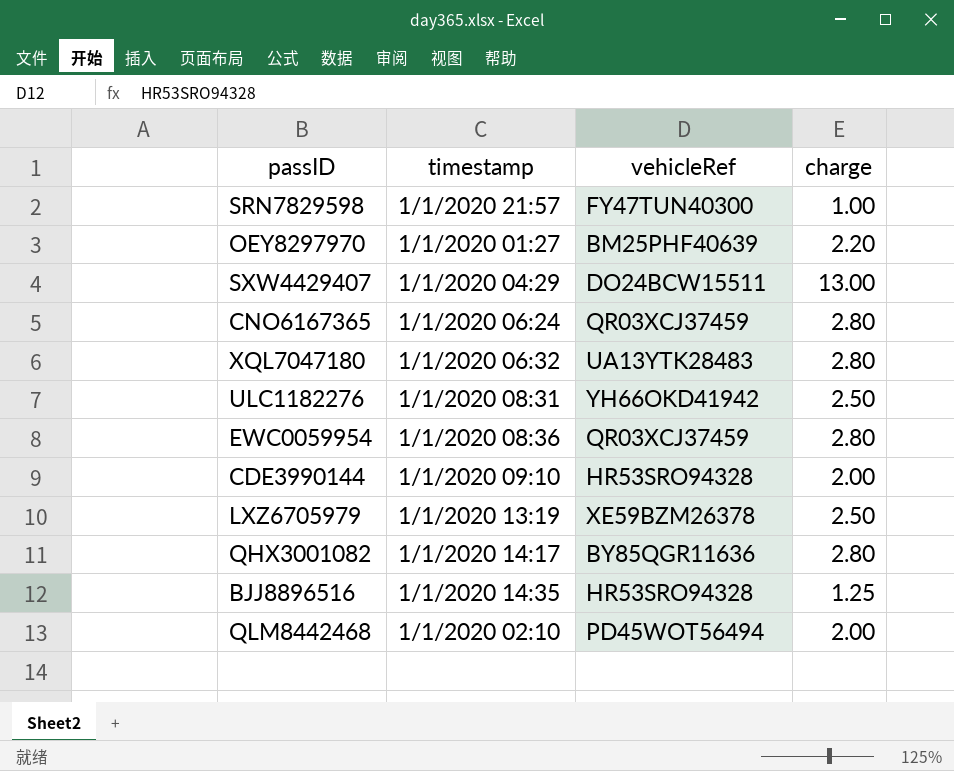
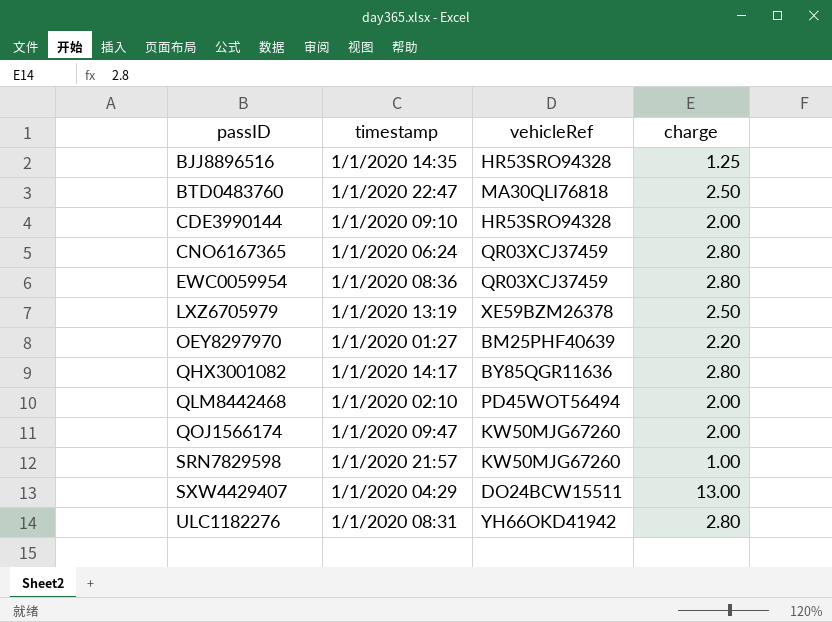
row order: none -> passID ascending
row XQL7047180: 1/1/2020 06:32 | UA13YTK28483 | 2.80 -> none
row BTD0483760: none -> 1/1/2020 22:47 | MA30QLI76818 | 2.50
row QOJ1566174: none -> 1/1/2020 09:47 | KW50MJG67260 | 2.00
SRN7829598 | vehicleRef: FY47TUN40300 -> KW50MJG67260
ULC1182276 | charge: 2.50 -> 2.80

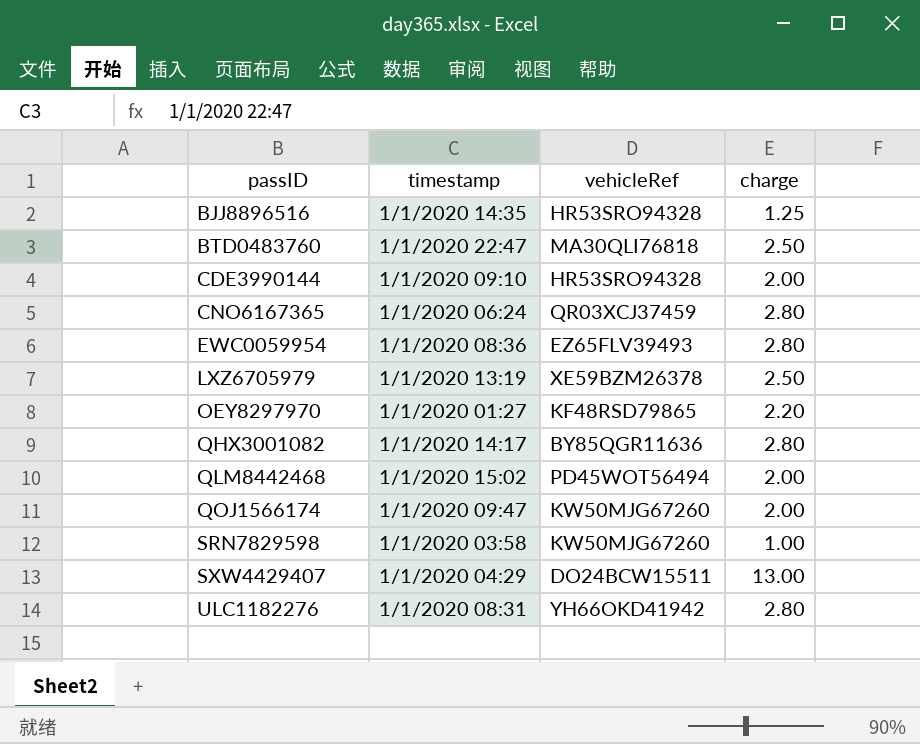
EWC0059954 | vehicleRef: QR03XCJ37459 -> EZ65FLV39493
OEY8297970 | vehicleRef: BM25PHF40639 -> KF48RSD79865
QLM8442468 | timestamp: 1/1/2020 02:10 -> 1/1/2020 15:02
SRN7829598 | timestamp: 1/1/2020 21:57 -> 1/1/2020 03:58

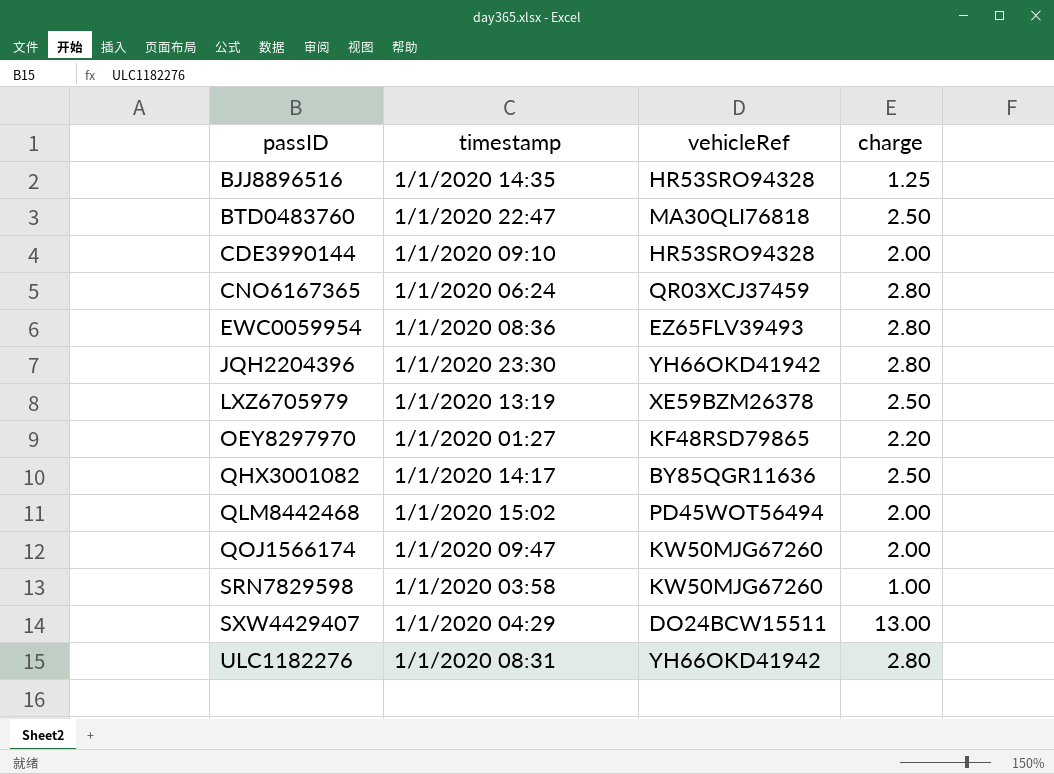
row JQH2204396: none -> 1/1/2020 23:30 | YH66OKD41942 | 2.80
QHX3001082 | charge: 2.80 -> 2.50

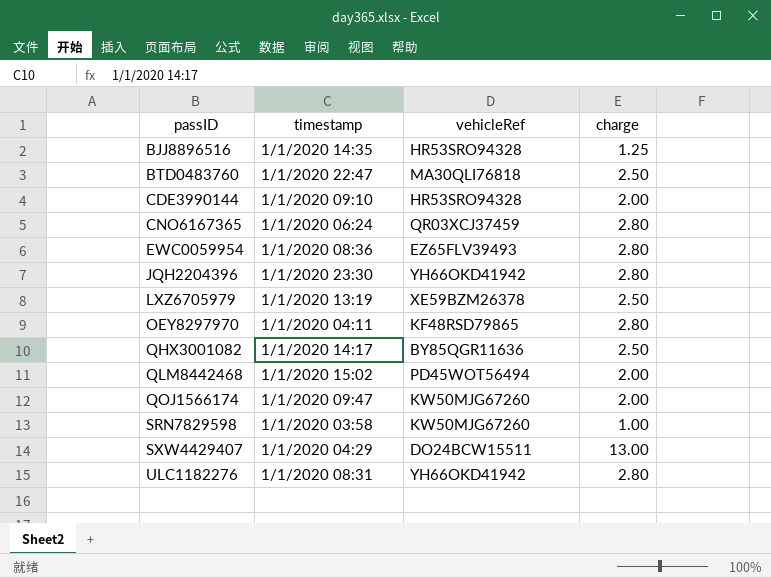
OEY8297970 | timestamp: 1/1/2020 01:27 -> 1/1/2020 04:11
OEY8297970 | charge: 2.20 -> 2.80

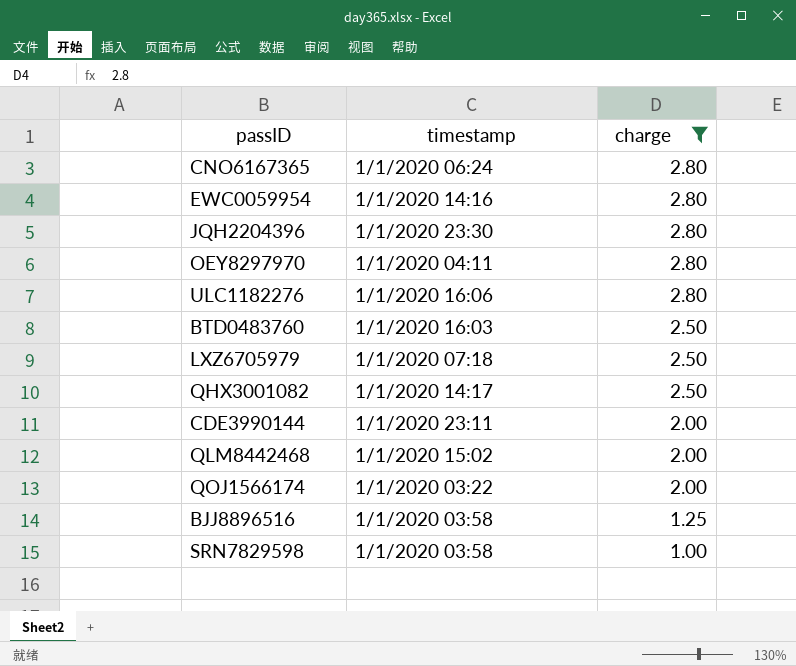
filter: none -> charge != 13.00
row order: passID ascending -> charge descending
column vehicleRef | position: 3 -> none
EWC0059954 | timestamp: 1/1/2020 08:36 -> 1/1/2020 14:16
ULC1182276 | timestamp: 1/1/2020 08:31 -> 1/1/2020 16:06
BTD0483760 | timestamp: 1/1/2020 22:47 -> 1/1/2020 16:03
LXZ6705979 | timestamp: 1/1/2020 13:19 -> 1/1/2020 07:18
CDE3990144 | timestamp: 1/1/2020 09:10 -> 1/1/2020 23:11
QOJ1566174 | timestamp: 1/1/2020 09:47 -> 1/1/2020 03:22
BJJ8896516 | timestamp: 1/1/2020 14:35 -> 1/1/2020 03:58

